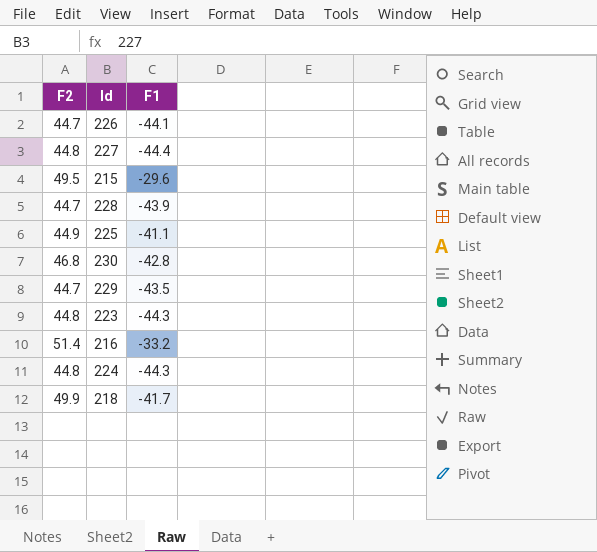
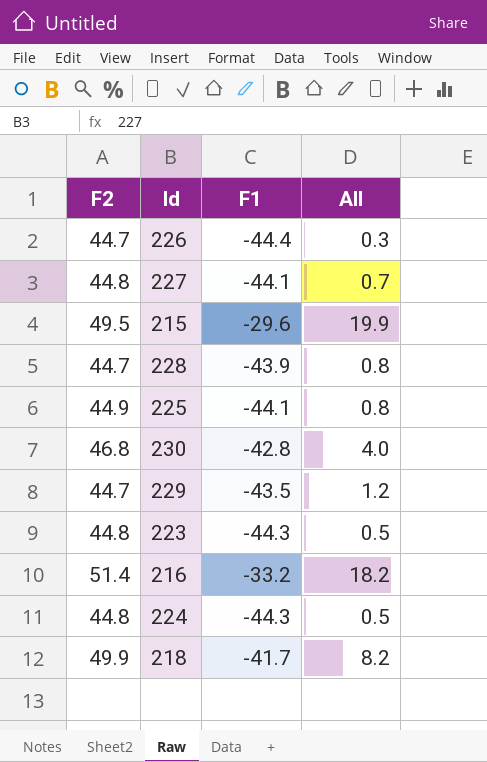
column All | formula: none -> [F2] + [F1]
226 | F1: -44.1 -> -44.4
227 | F1: -44.4 -> -44.1
225 | F1: -41.1 -> -44.1

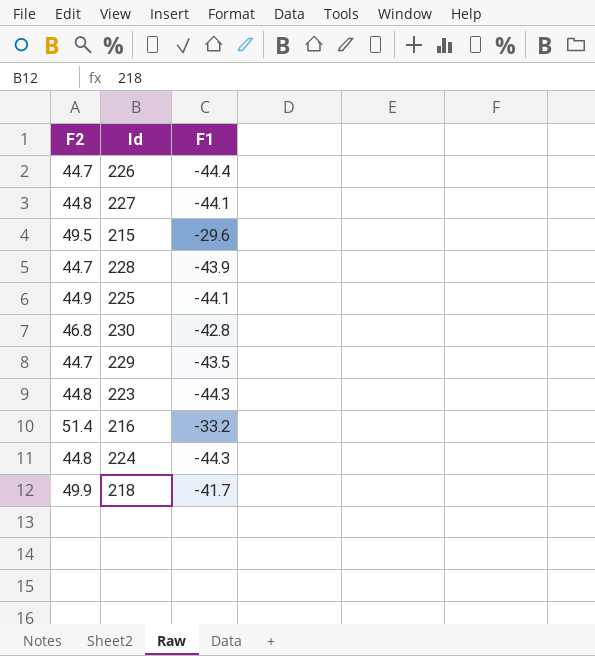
column All | formula: [F2] + [F1] -> none

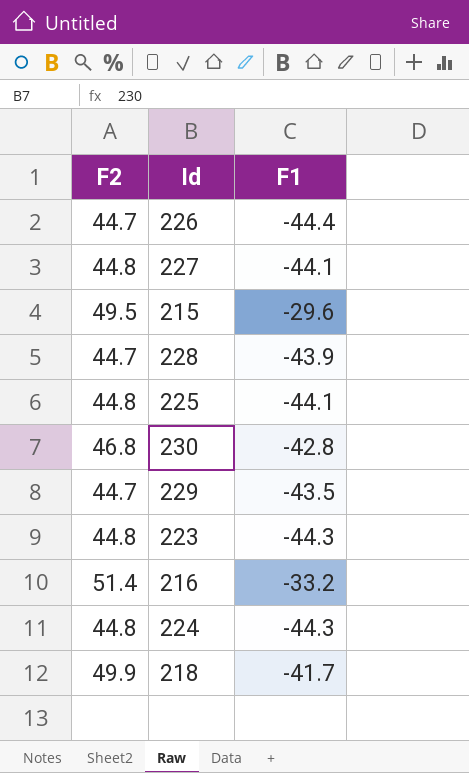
225 | F2: 44.9 -> 44.8

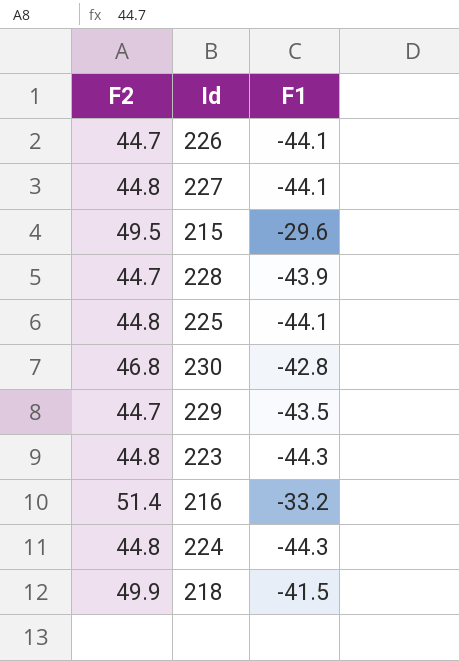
226 | F1: -44.4 -> -44.1
218 | F1: -41.7 -> -41.5

